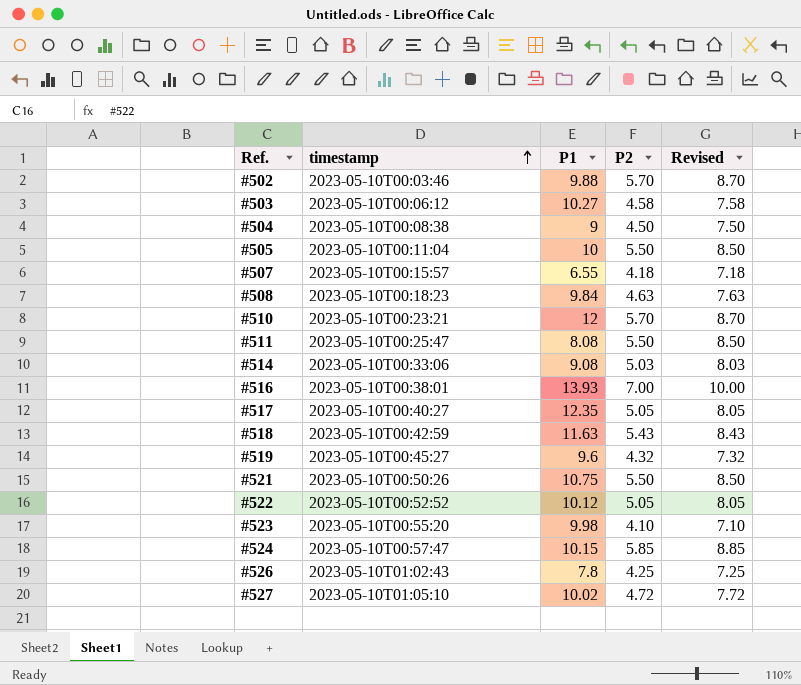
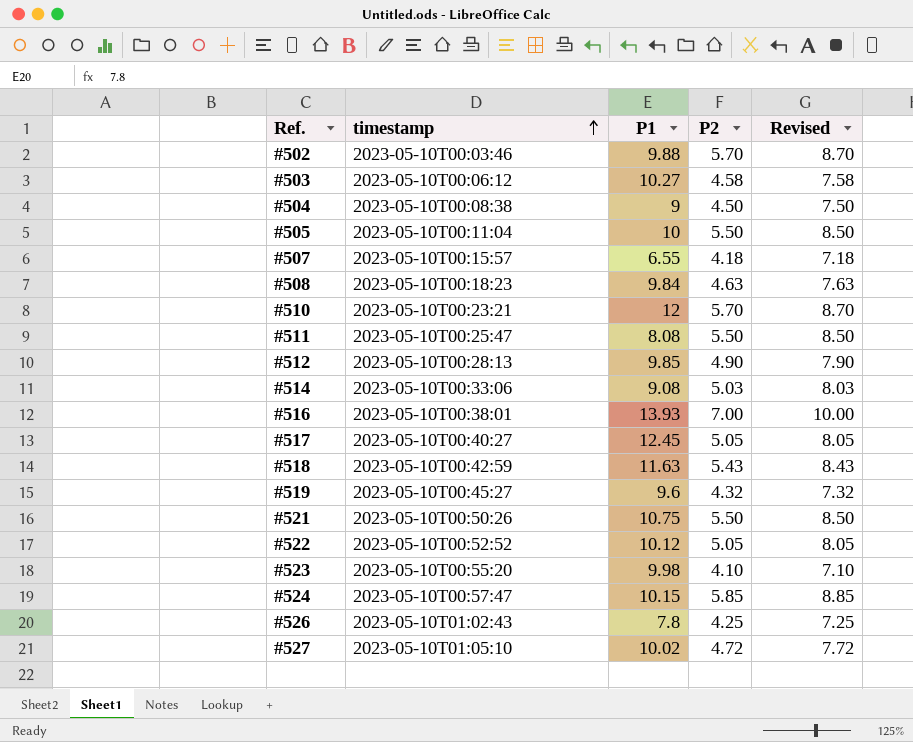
row #512: none -> 2023-05-10T00:28:13 | 9.85 | 4.90 | 7.90
#517 | P1: 12.35 -> 12.45

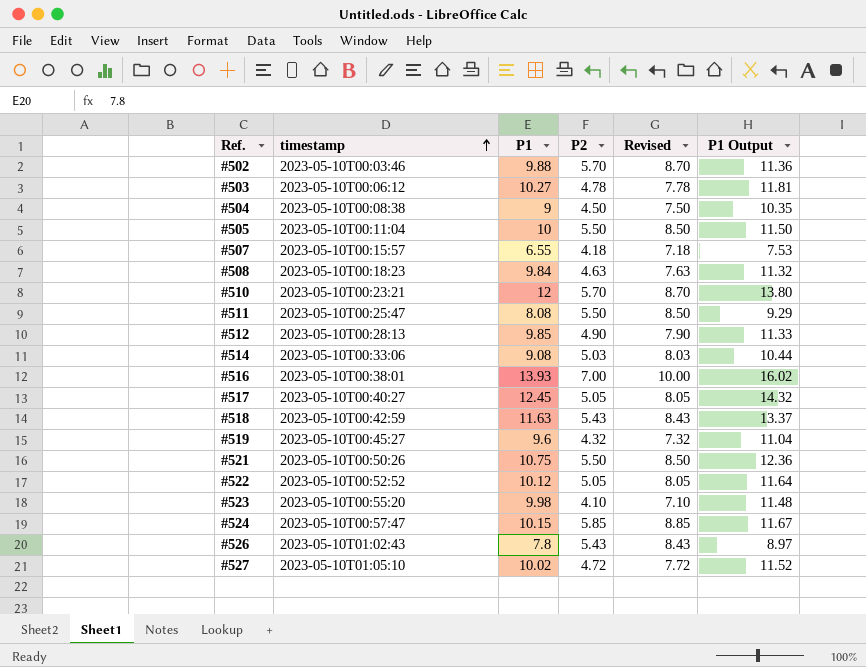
column P1 Output | formula: none -> [P1] * 1.15
#503 | P2: 4.58 -> 4.78
#503 | Revised: 7.58 -> 7.78
#526 | P2: 4.25 -> 5.43
#526 | Revised: 7.25 -> 8.43

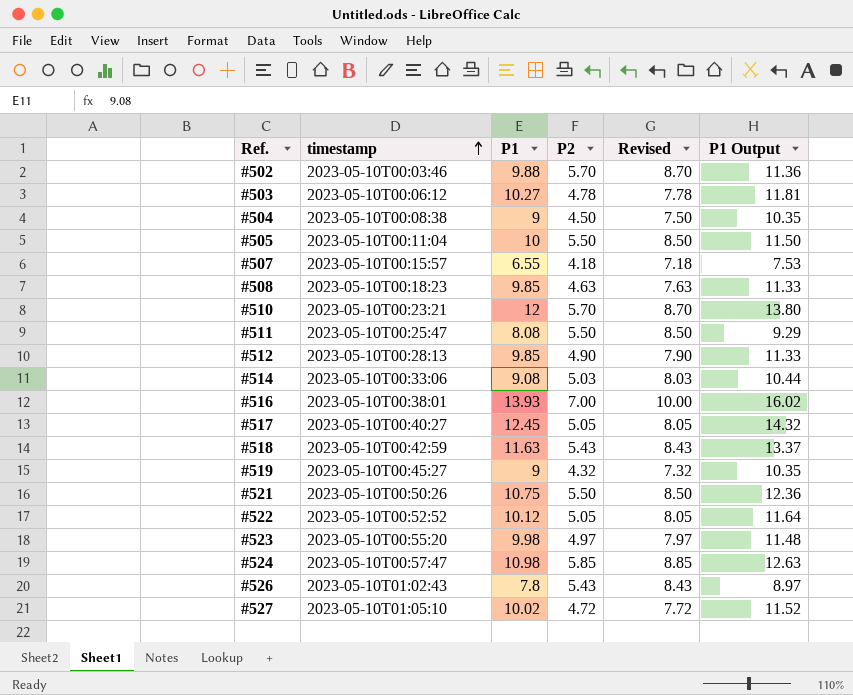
#508 | P1: 9.84 -> 9.85
#508 | P1 Output: 11.32 -> 11.33
#519 | P1: 9.6 -> 9
#519 | P1 Output: 11.04 -> 10.35
#523 | P2: 4.10 -> 4.97
#523 | Revised: 7.10 -> 7.97
#524 | P1: 10.15 -> 10.98
#524 | P1 Output: 11.67 -> 12.63

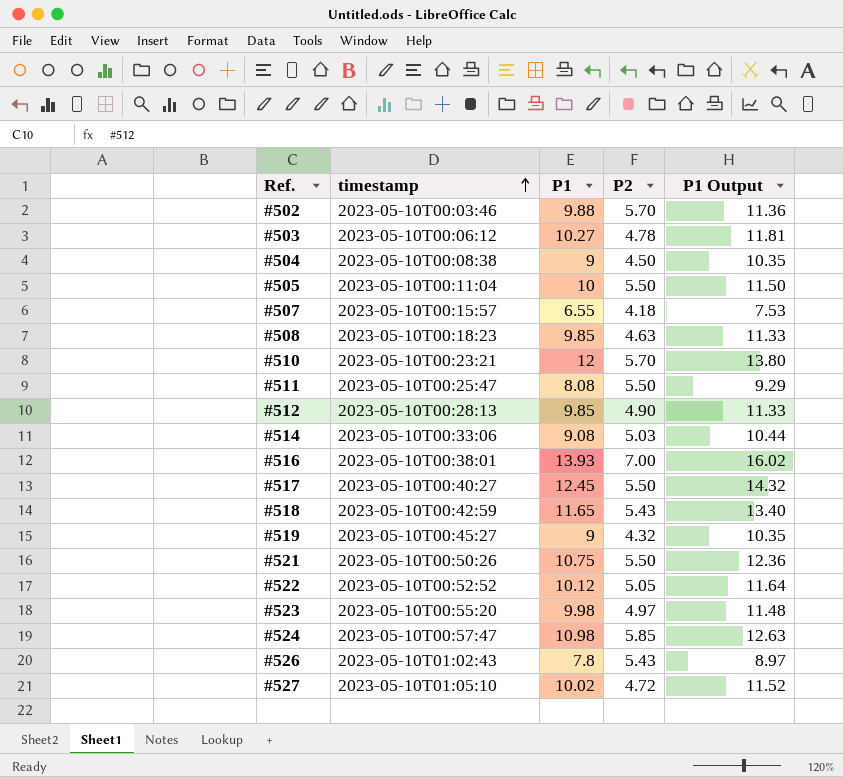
column Revised | formula: [P2] + 3 -> none
#517 | P2: 5.05 -> 5.50
#518 | P1: 11.63 -> 11.65
#518 | P1 Output: 13.37 -> 13.40

